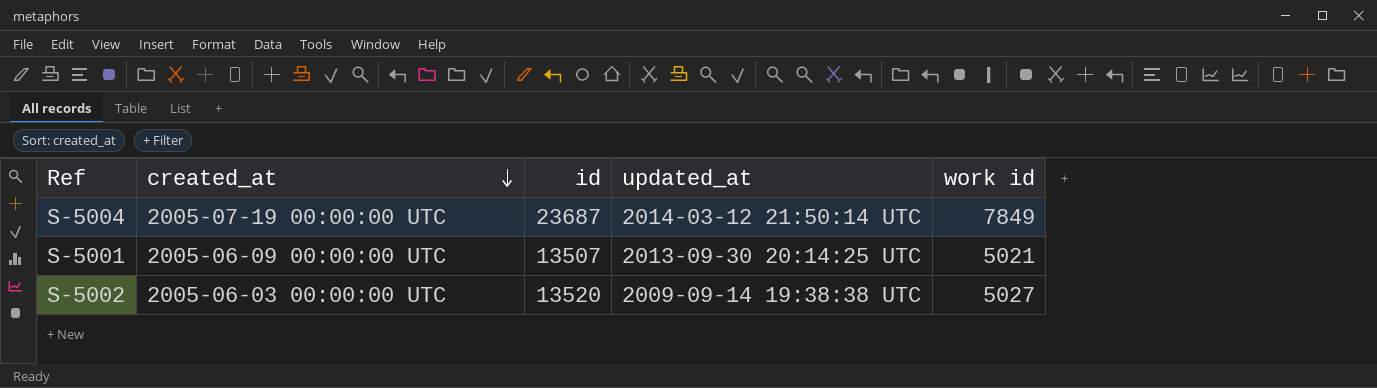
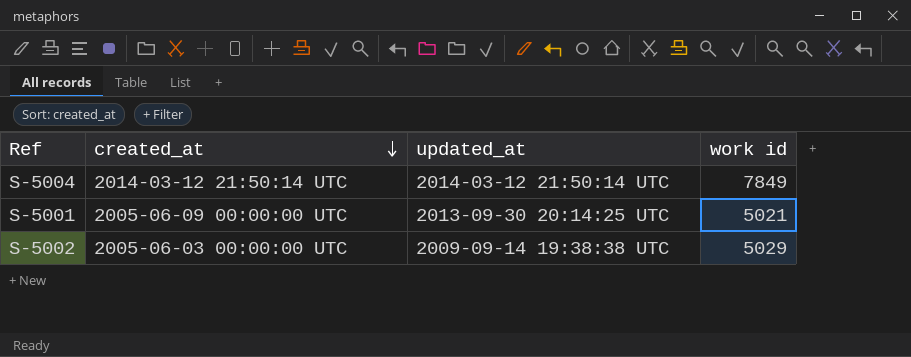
column id | position: 3 -> none
S-5004 | created_at: 2005-07-19 00:00:00 UTC -> 2014-03-12 21:50:14 UTC
S-5002 | work id: 5027 -> 5029

